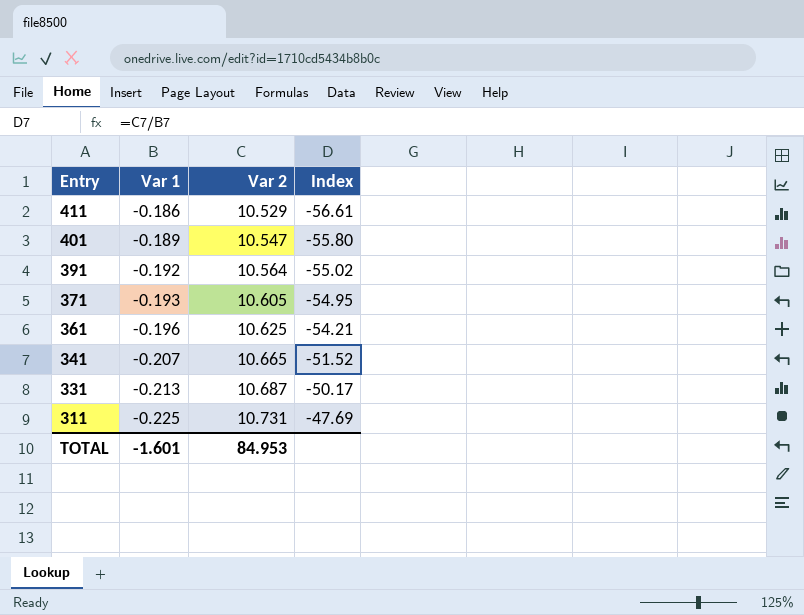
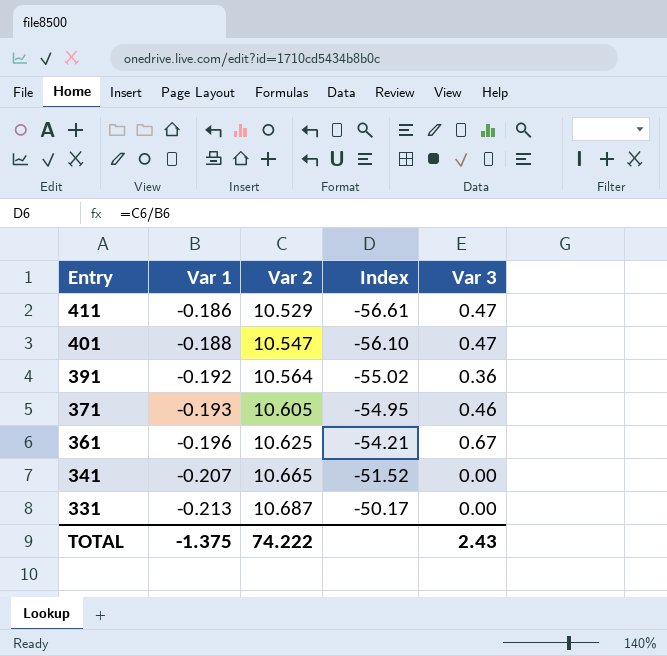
column Var 3 | position: none -> 5
row 311: -0.225 | 10.731 | -47.69 -> none
401 | Var 1: -0.189 -> -0.188
401 | Index: -55.80 -> -56.10
TOTAL | Var 1: -1.601 -> -1.375
TOTAL | Var 2: 84.953 -> 74.222

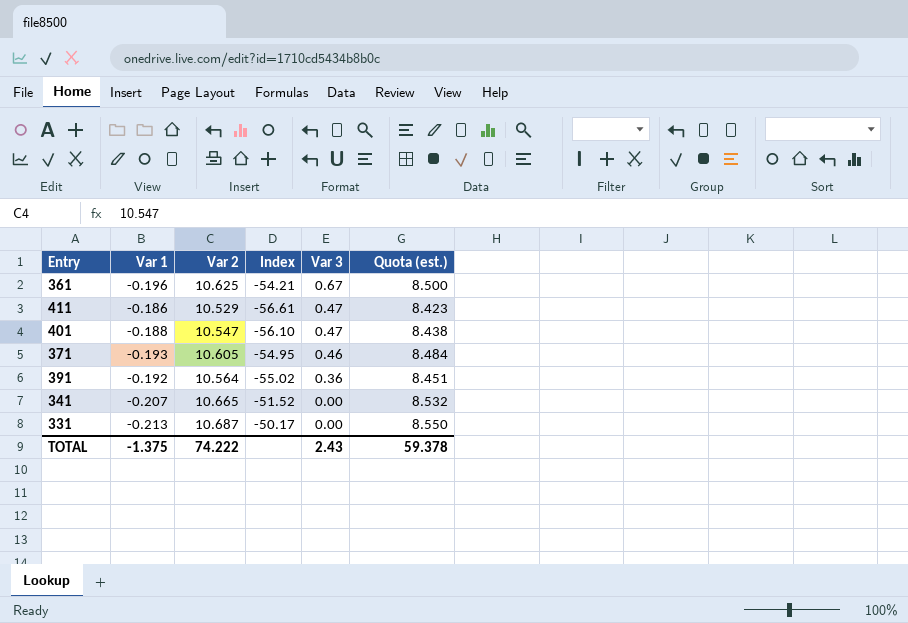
row order: Entry descending -> Var 3 descending
column Quota (est.) | formula: none -> [Var 2] * 0.8

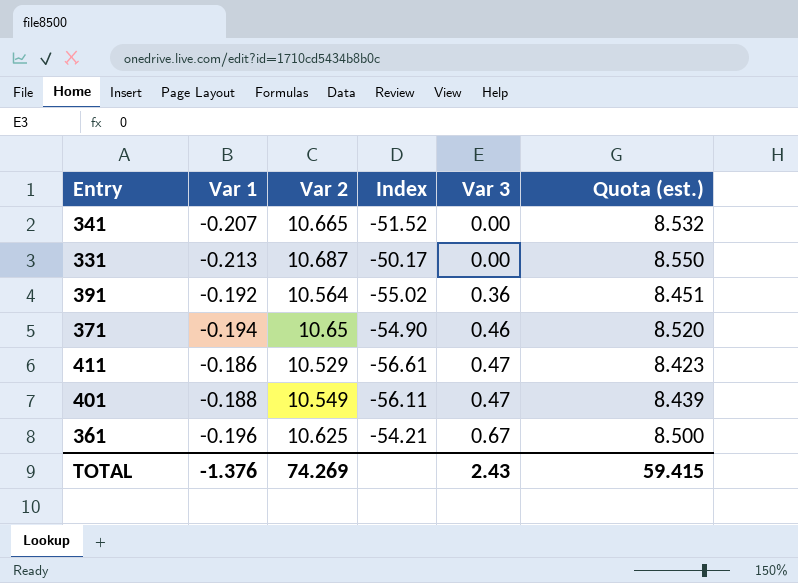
row order: Var 3 descending -> Var 3 ascending
371 | Var 1: -0.193 -> -0.194
371 | Var 2: 10.605 -> 10.65
371 | Index: -54.95 -> -54.90
371 | Quota (est.): 8.484 -> 8.520
401 | Var 2: 10.547 -> 10.549
401 | Index: -56.10 -> -56.11
401 | Quota (est.): 8.438 -> 8.439
TOTAL | Var 1: -1.375 -> -1.376
TOTAL | Var 2: 74.222 -> 74.269
TOTAL | Quota (est.): 59.378 -> 59.415

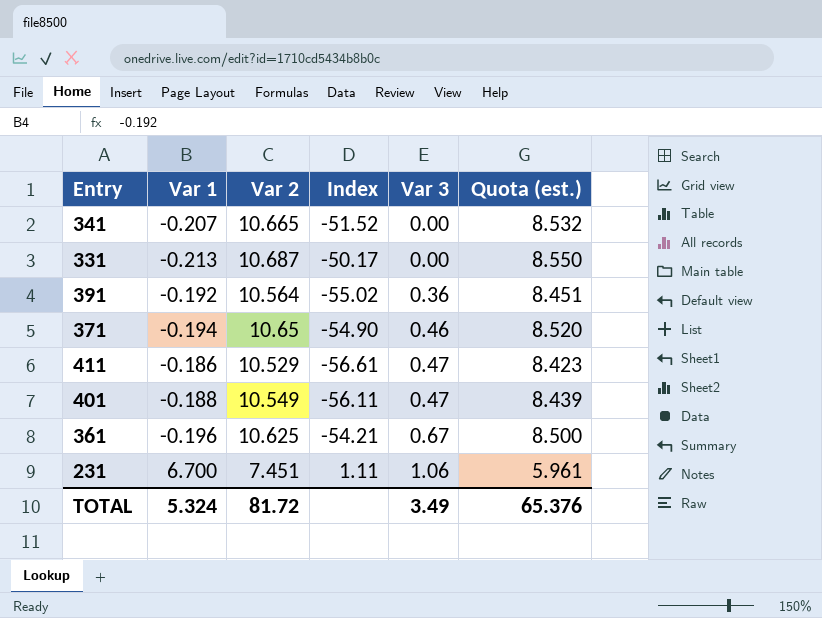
row 231: none -> 6.700 | 7.451 | 1.11 | 1.06 | 5.961
TOTAL | Var 1: -1.376 -> 5.324
TOTAL | Var 2: 74.269 -> 81.72
TOTAL | Var 3: 2.43 -> 3.49
TOTAL | Quota (est.): 59.415 -> 65.376

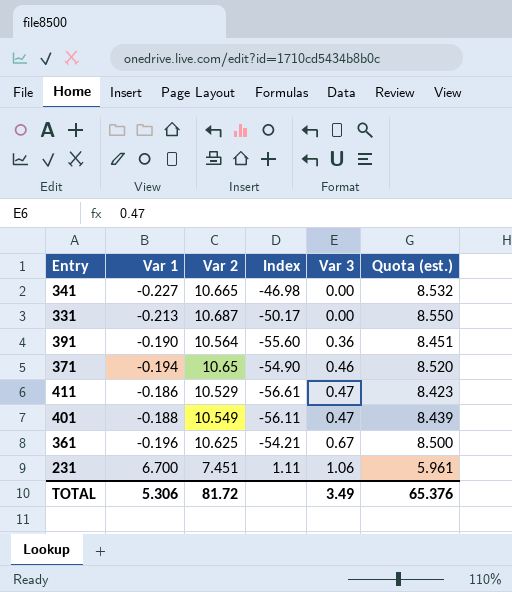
341 | Var 1: -0.207 -> -0.227
341 | Index: -51.52 -> -46.98
391 | Var 1: -0.192 -> -0.190
391 | Index: -55.02 -> -55.60
TOTAL | Var 1: 5.324 -> 5.306

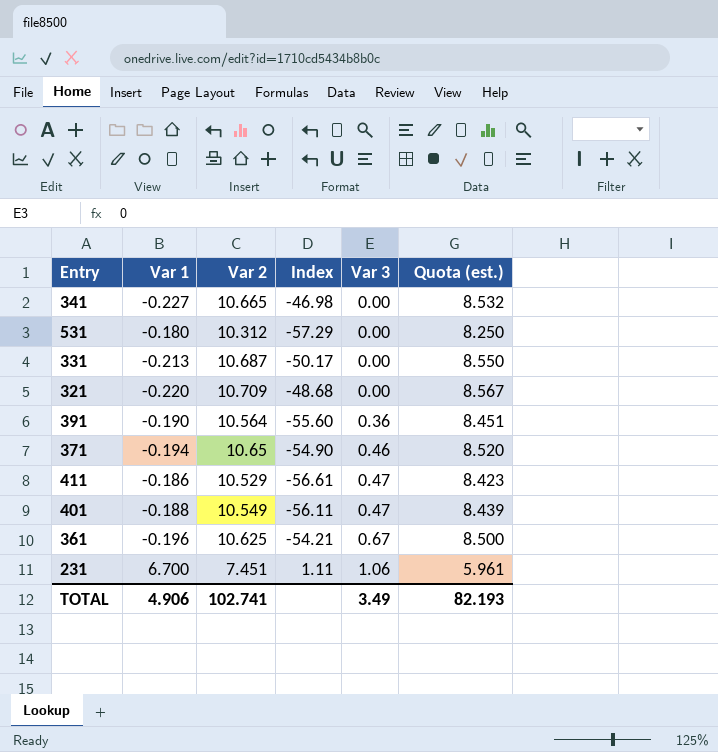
row 531: none -> -0.180 | 10.312 | -57.29 | 0.00 | 8.250
row 321: none -> -0.220 | 10.709 | -48.68 | 0.00 | 8.567
TOTAL | Var 1: 5.306 -> 4.906
TOTAL | Var 2: 81.72 -> 102.741
TOTAL | Quota (est.): 65.376 -> 82.193

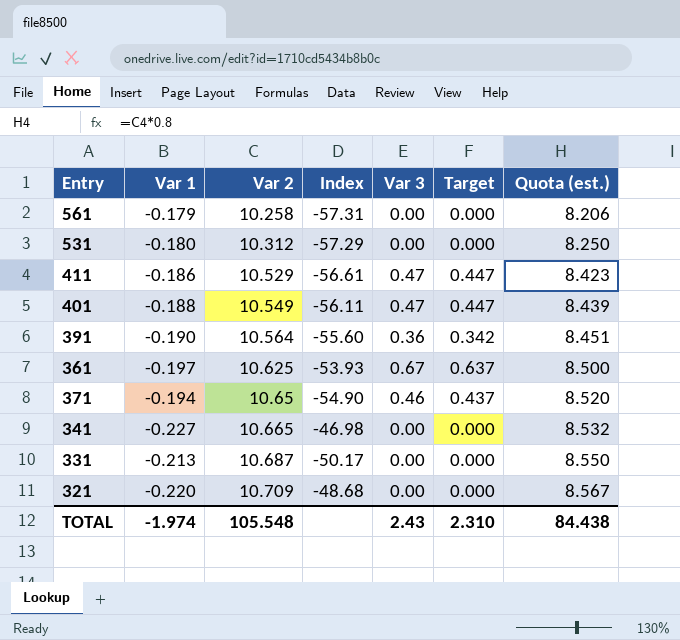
row order: Var 3 ascending -> Var 2 ascending
column Target | formula: none -> [Var 3] * 0.95
row 231: 6.700 | 7.451 | 1.11 | 1.06 | 5.961 -> none
row 561: none -> -0.179 | 10.258 | -57.31 | 0.00 | 0.000 | 8.206
361 | Var 1: -0.196 -> -0.197
361 | Index: -54.21 -> -53.93
TOTAL | Var 1: 4.906 -> -1.974
TOTAL | Var 2: 102.741 -> 105.548
TOTAL | Var 3: 3.49 -> 2.43
TOTAL | Quota (est.): 82.193 -> 84.438

